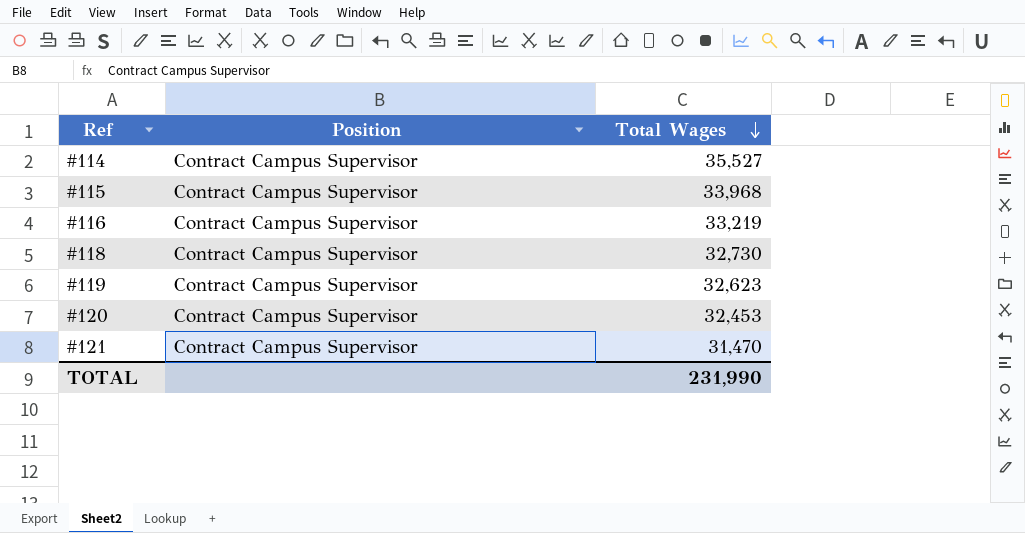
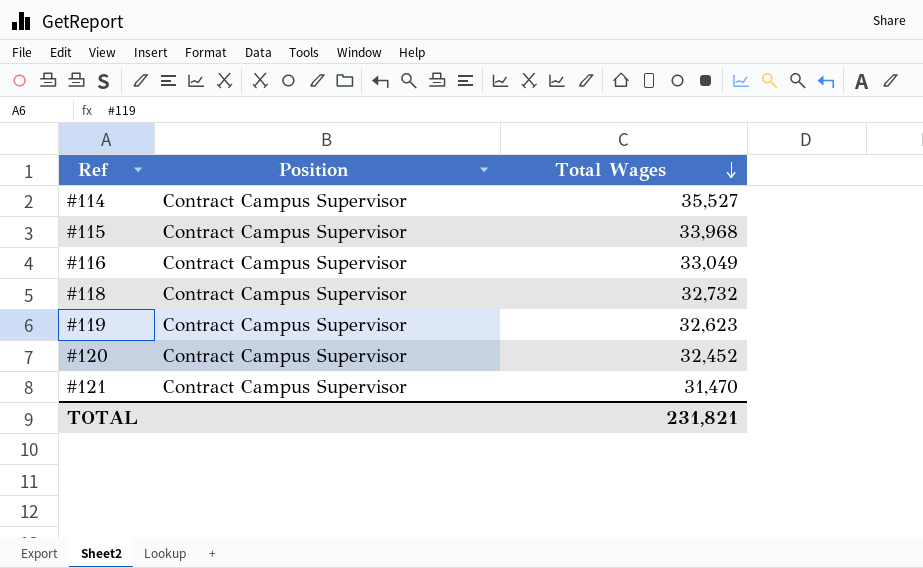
#116 | Total Wages: 33,219 -> 33,049
#118 | Total Wages: 32,730 -> 32,732
#120 | Total Wages: 32,453 -> 32,452
TOTAL | Total Wages: 231,990 -> 231,821

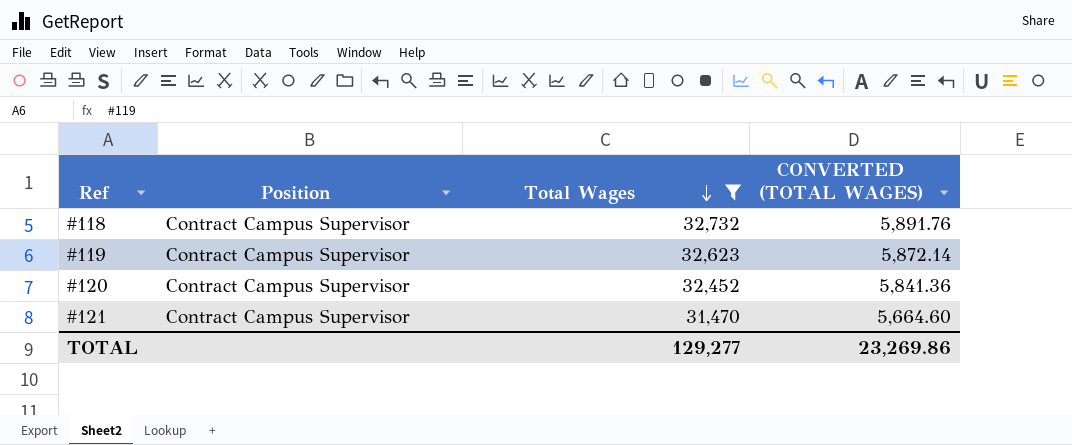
filter: none -> Total Wages <= 32,732
column CONVERTED (TOTAL WAGES) | formula: none -> [Total Wages] * 0.18
TOTAL | Total Wages: 231,821 -> 129,277

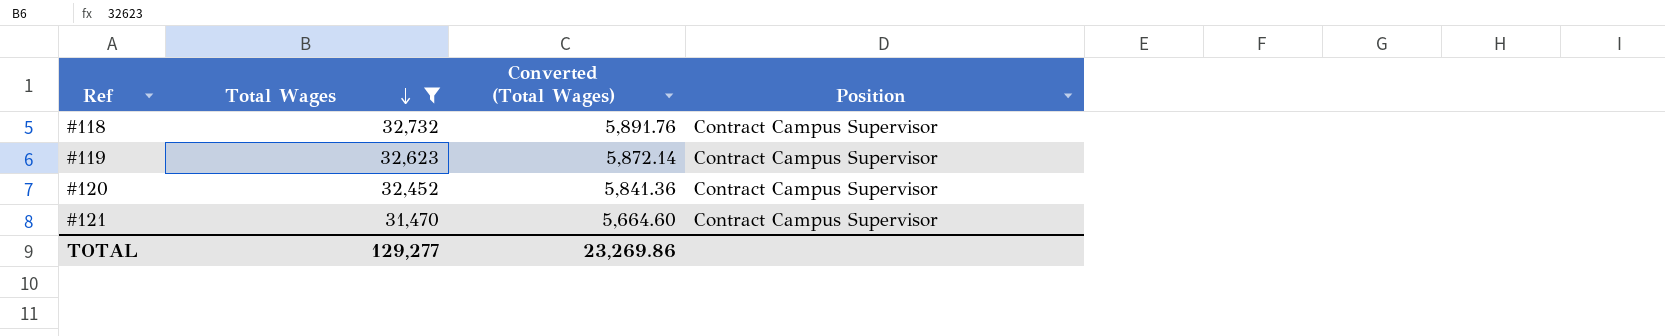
column name: CONVERTED (TOTAL WAGES) -> Converted (Total Wages)
column Position | position: 2 -> 4

